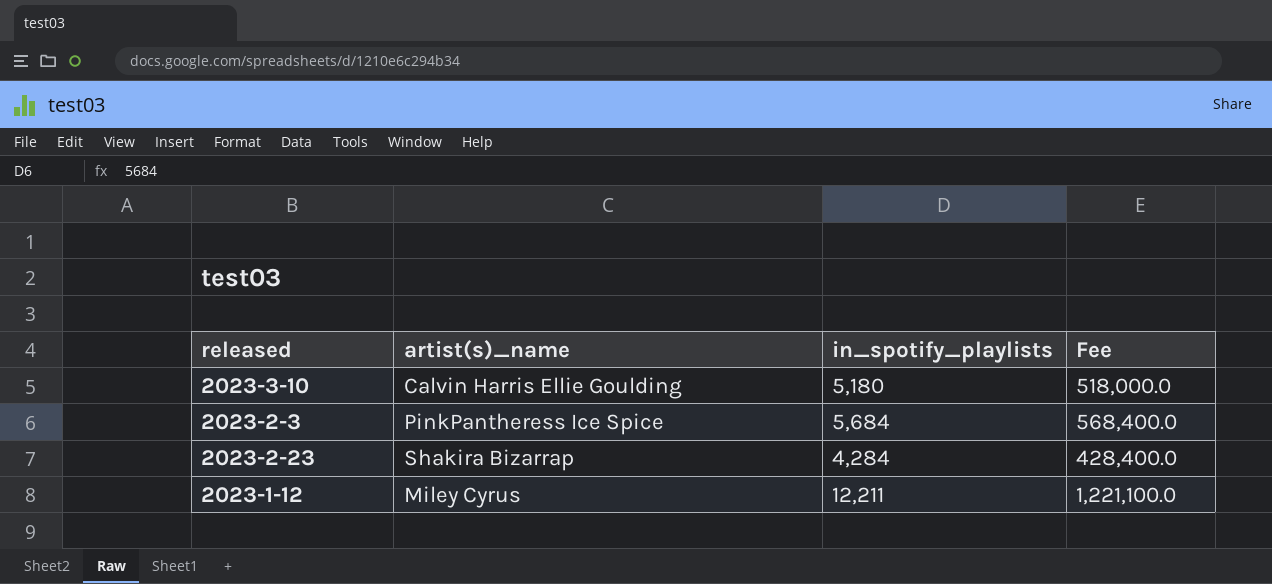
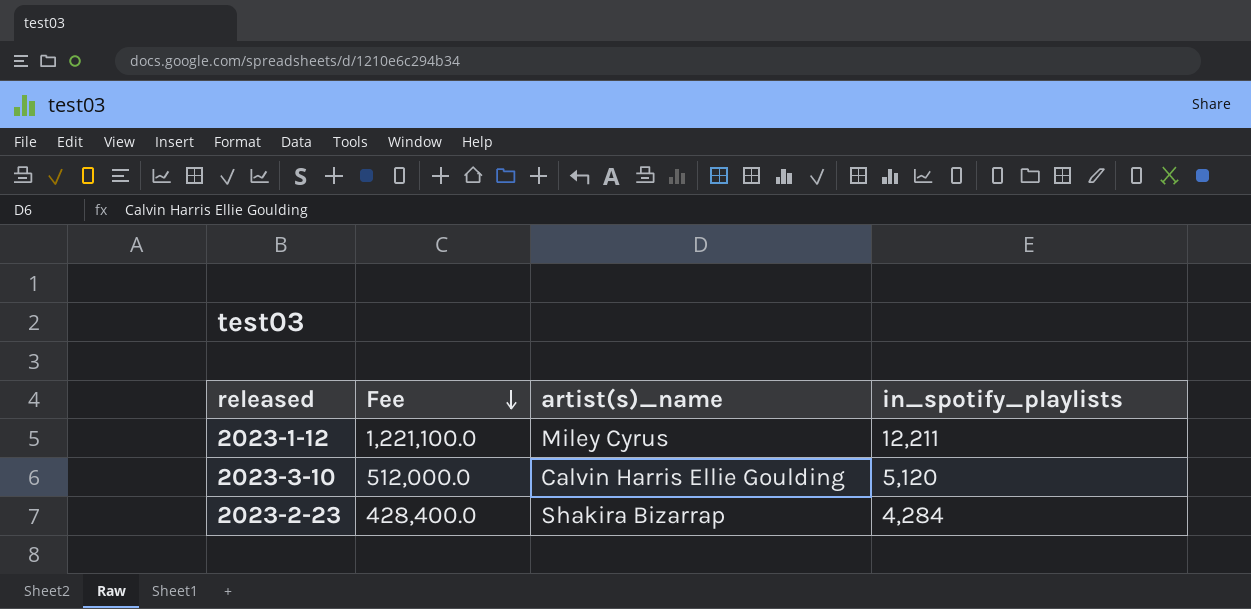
row order: none -> Fee descending
column Fee | position: 4 -> 2
row 2023-2-3: PinkPantheress Ice Spice | 5,684 | 568,400.0 -> none
2023-3-10 | Fee: 518,000.0 -> 512,000.0
2023-3-10 | in_spotify_playlists: 5,180 -> 5,120

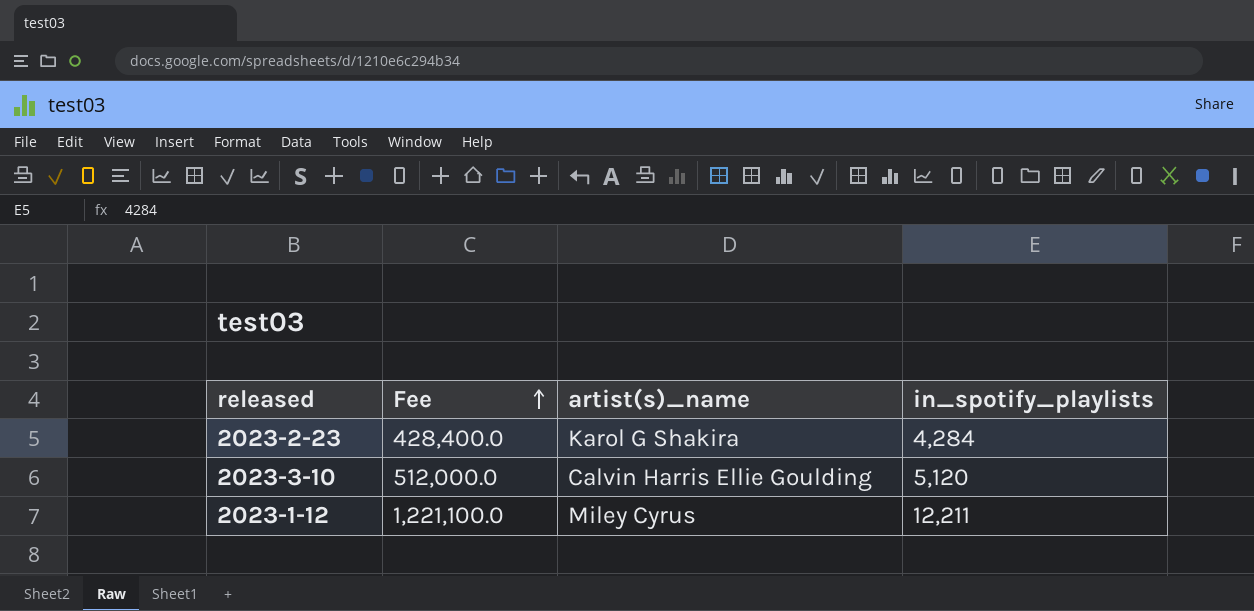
row order: Fee descending -> Fee ascending
2023-2-23 | artist(s)_name: Shakira Bizarrap -> Karol G Shakira

